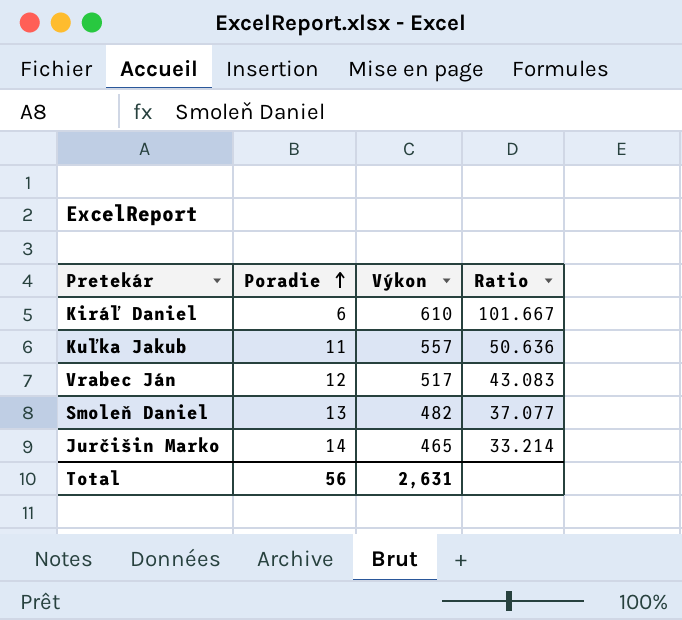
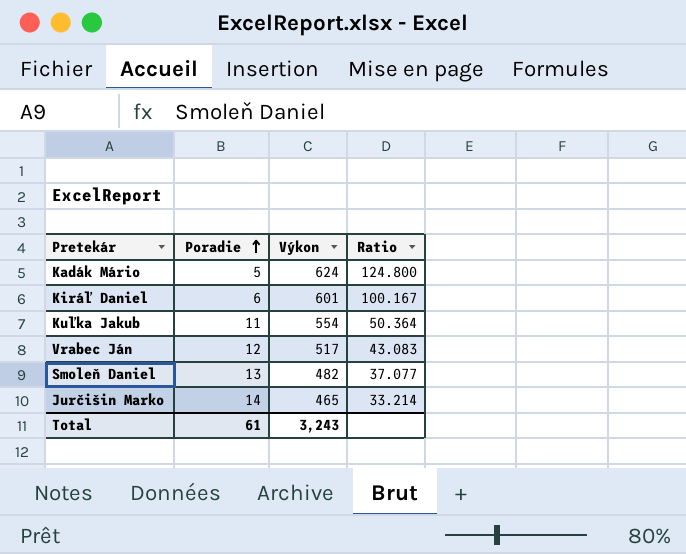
row Kadák Mário: none -> 5 | 624 | 124.800
Kiráľ Daniel | Výkon: 610 -> 601
Kiráľ Daniel | Ratio: 101.667 -> 100.167
Kuľka Jakub | Výkon: 557 -> 554
Kuľka Jakub | Ratio: 50.636 -> 50.364
Total | Poradie: 56 -> 61
Total | Výkon: 2,631 -> 3,243

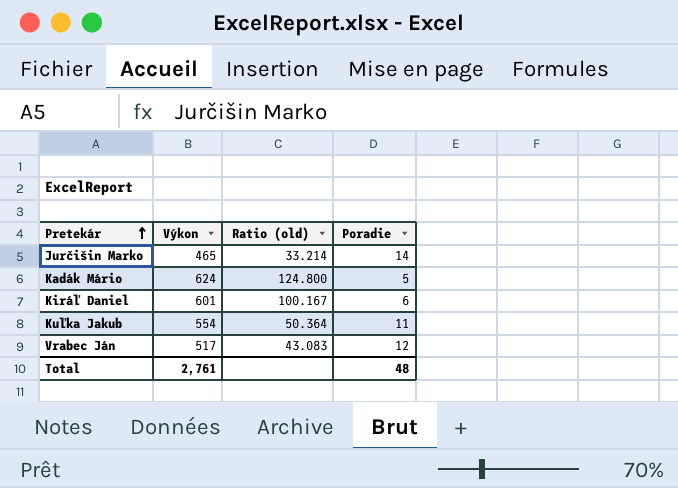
row order: Poradie ascending -> Pretekár ascending
column name: Ratio -> Ratio (old)
column Poradie | position: 2 -> 4
row Smoleň Daniel: 13 | 482 | 37.077 -> none
Total | Výkon: 3,243 -> 2,761
Total | Poradie: 61 -> 48

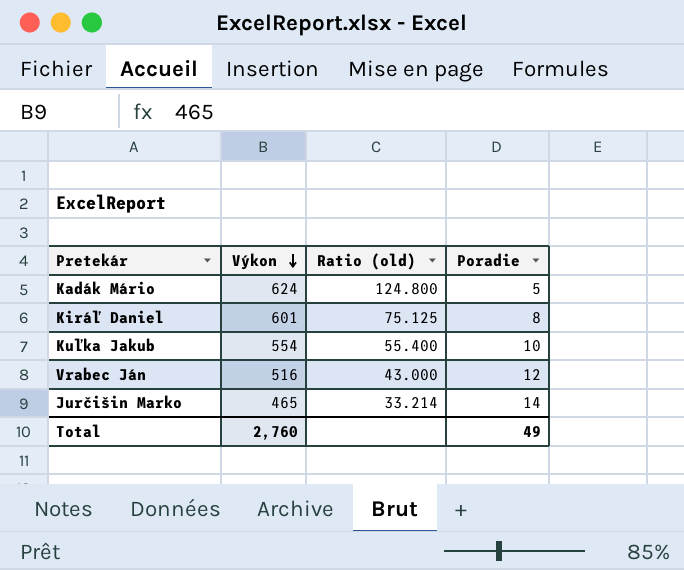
row order: Pretekár ascending -> Výkon descending
Kiráľ Daniel | Ratio (old): 100.167 -> 75.125
Kiráľ Daniel | Poradie: 6 -> 8
Kuľka Jakub | Ratio (old): 50.364 -> 55.400
Kuľka Jakub | Poradie: 11 -> 10
Vrabec Ján | Výkon: 517 -> 516
Vrabec Ján | Ratio (old): 43.083 -> 43.000
Total | Výkon: 2,761 -> 2,760
Total | Poradie: 48 -> 49

